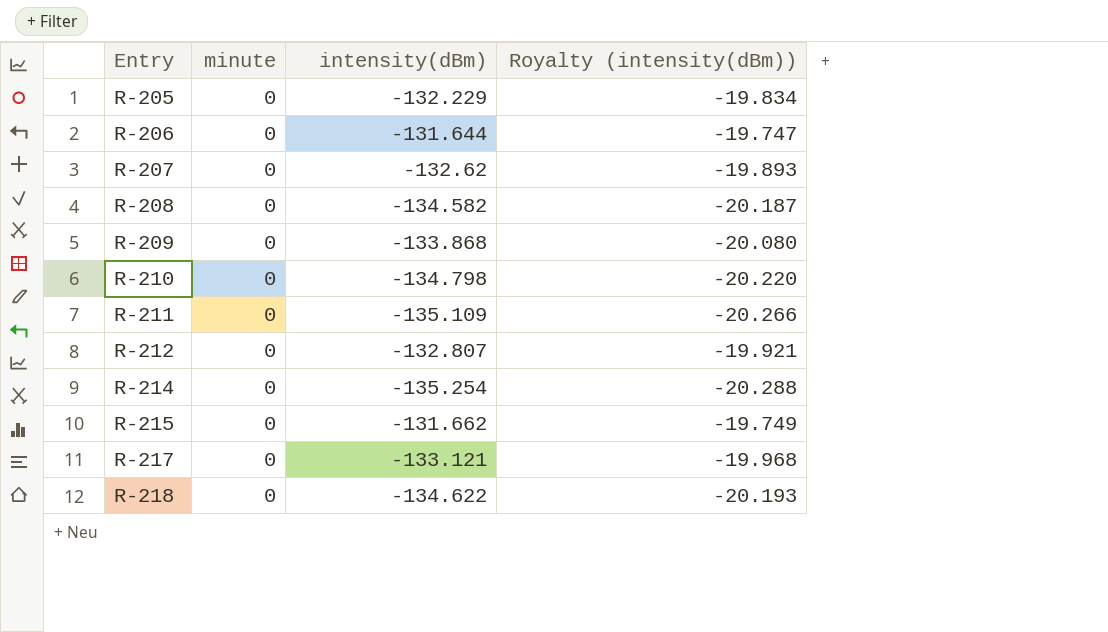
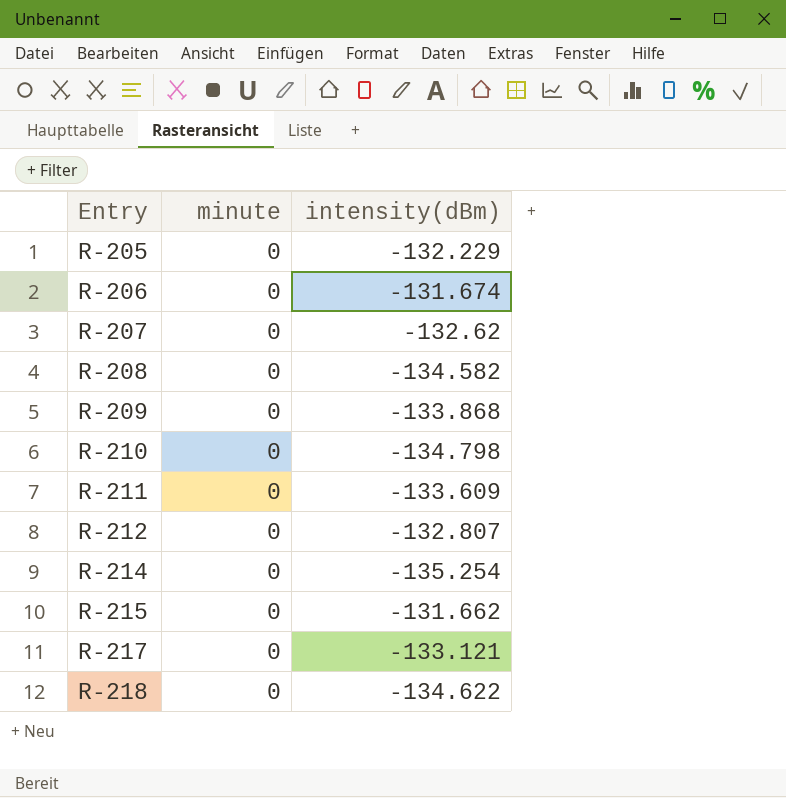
column Royalty (intensity(dBm)) | formula: [intensity(dBm)] * 0.15 -> none
R-206 | intensity(dBm): -131.644 -> -131.674
R-211 | intensity(dBm): -135.109 -> -133.609

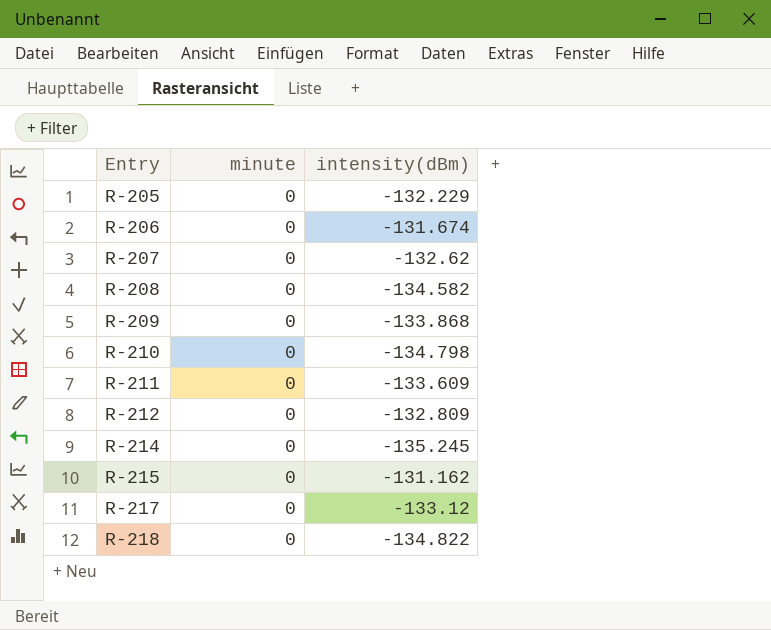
R-212 | intensity(dBm): -132.807 -> -132.809
R-214 | intensity(dBm): -135.254 -> -135.245
R-215 | intensity(dBm): -131.662 -> -131.162
R-217 | intensity(dBm): -133.121 -> -133.12
R-218 | intensity(dBm): -134.622 -> -134.822

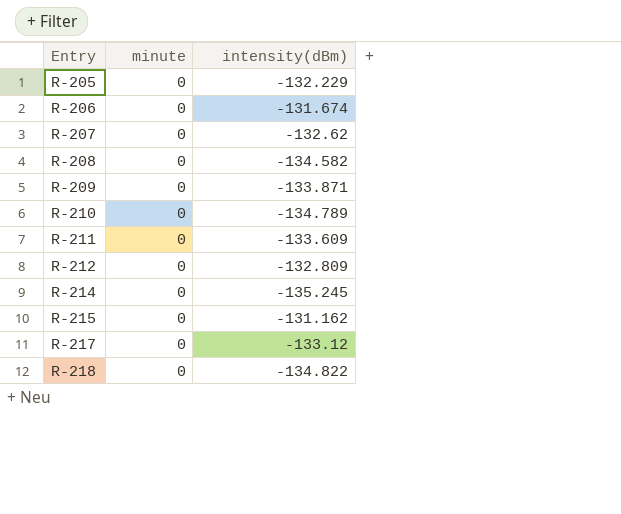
R-209 | intensity(dBm): -133.868 -> -133.871
R-210 | intensity(dBm): -134.798 -> -134.789

